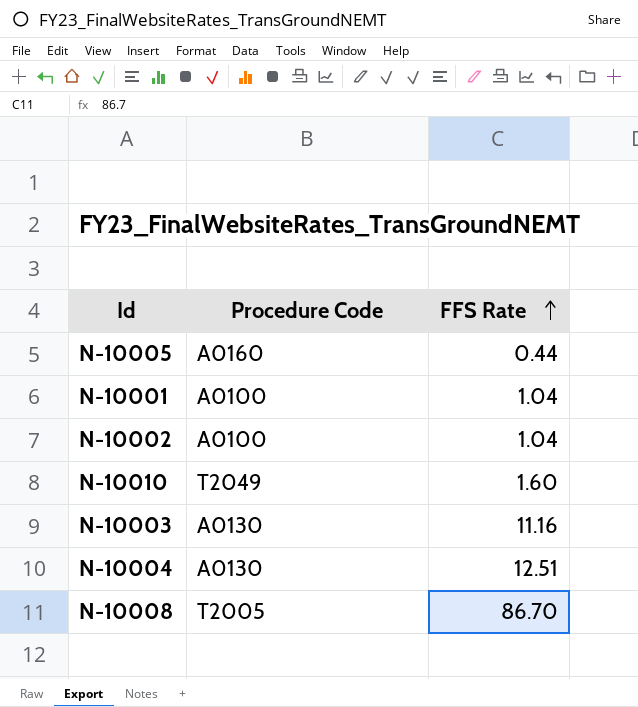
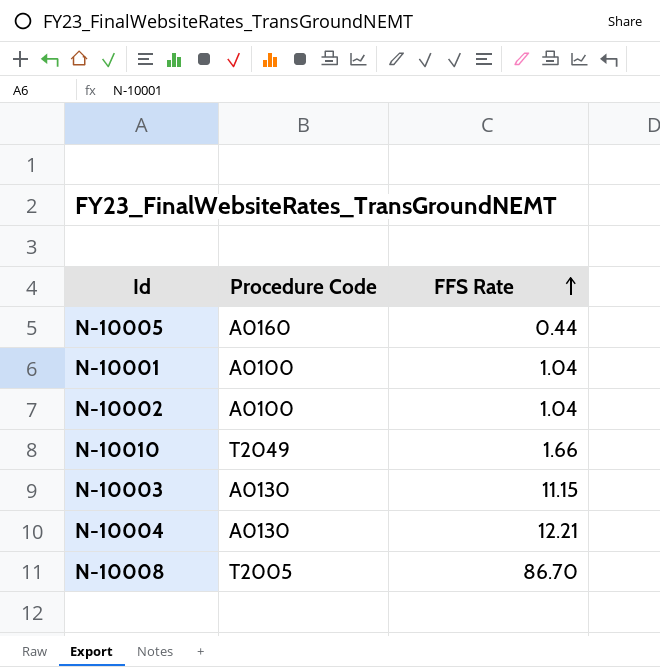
N-10010 | FFS Rate: 1.60 -> 1.66
N-10003 | FFS Rate: 11.16 -> 11.15
N-10004 | FFS Rate: 12.51 -> 12.21

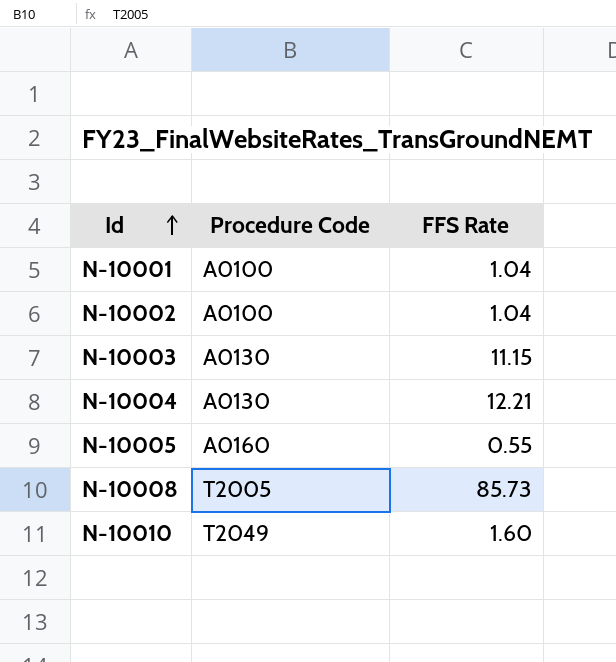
row order: FFS Rate ascending -> Id ascending
N-10005 | FFS Rate: 0.44 -> 0.55
N-10008 | FFS Rate: 86.70 -> 85.73
N-10010 | FFS Rate: 1.66 -> 1.60

